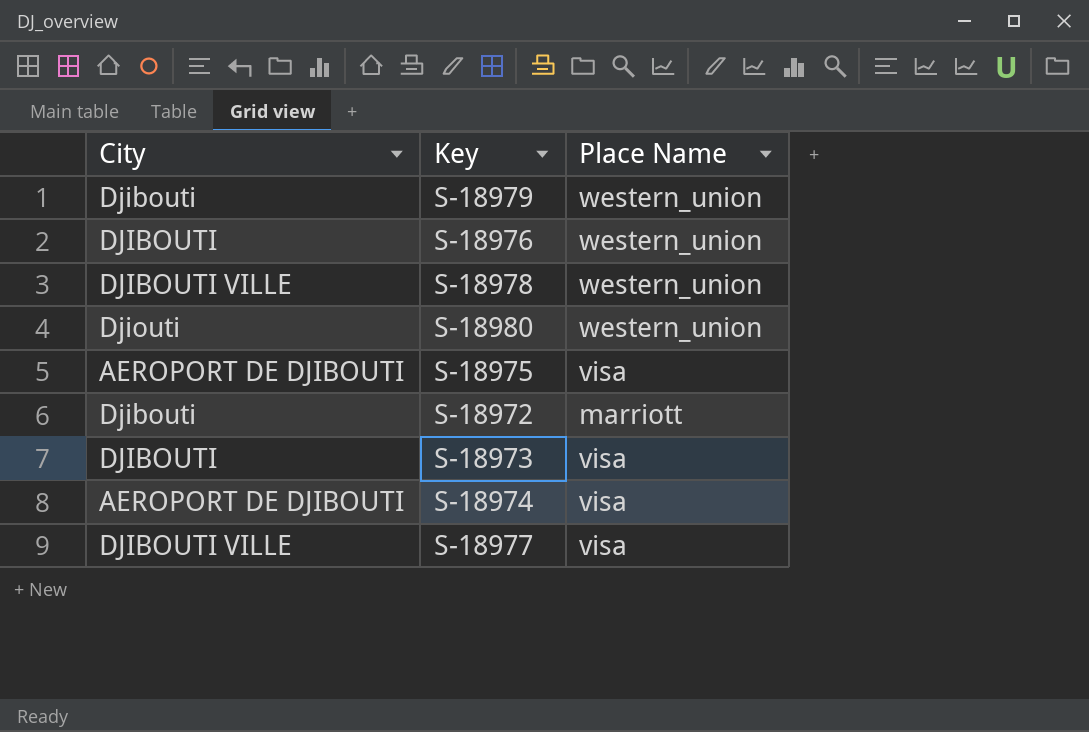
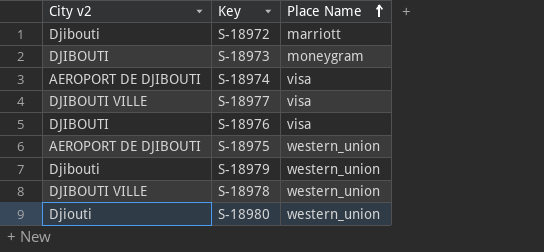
row order: none -> Place Name ascending
column name: City -> City v2
S-18973 | Place Name: visa -> moneygram
S-18976 | Place Name: western_union -> visa
S-18975 | Place Name: visa -> western_union

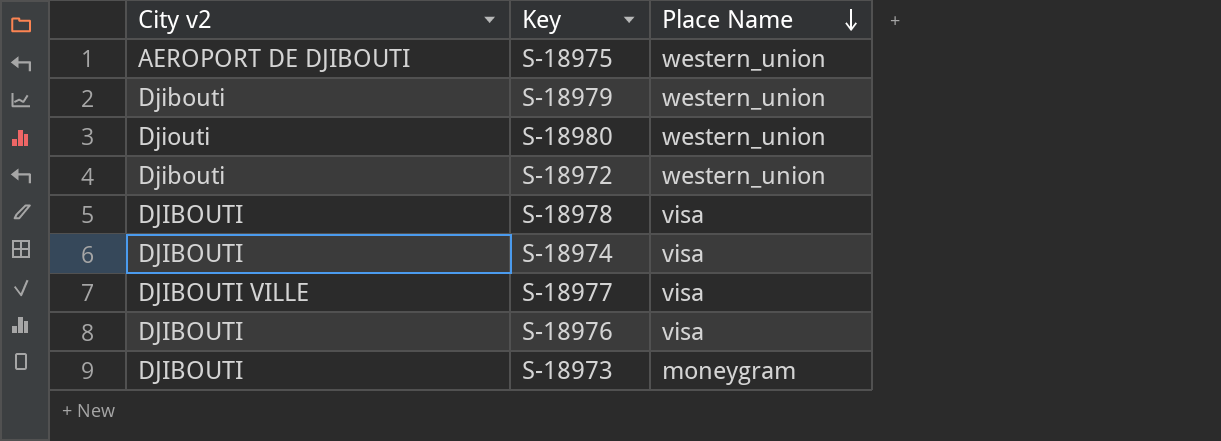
row order: Place Name ascending -> Place Name descending
S-18972 | Place Name: marriott -> western_union
S-18978 | City v2: DJIBOUTI VILLE -> DJIBOUTI
S-18978 | Place Name: western_union -> visa
S-18974 | City v2: AEROPORT DE DJIBOUTI -> DJIBOUTI

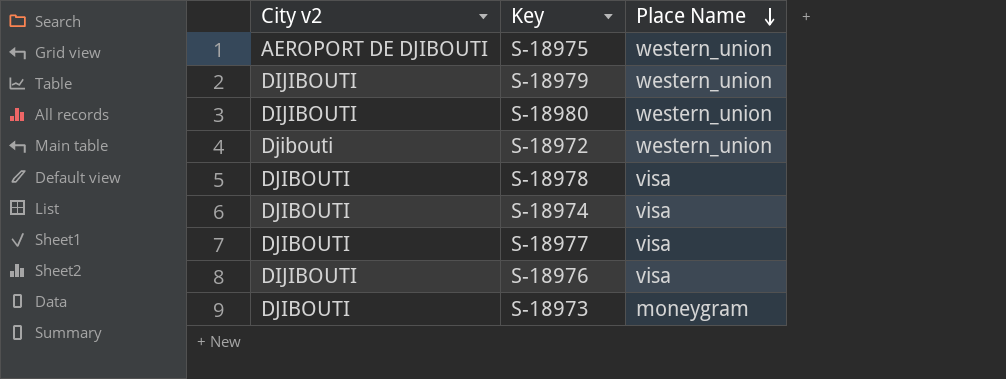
S-18979 | City v2: Djibouti -> DIJIBOUTI
S-18980 | City v2: Djiouti -> DIJIBOUTI
S-18977 | City v2: DJIBOUTI VILLE -> DJIBOUTI
S-18976 | City v2: DJIBOUTI -> DIJIBOUTI

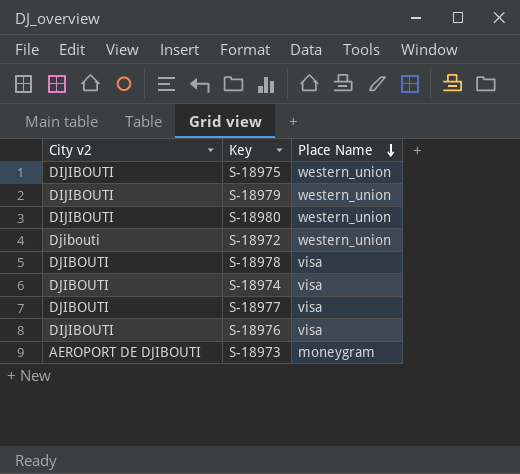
S-18975 | City v2: AEROPORT DE DJIBOUTI -> DIJIBOUTI
S-18973 | City v2: DJIBOUTI -> AEROPORT DE DJIBOUTI

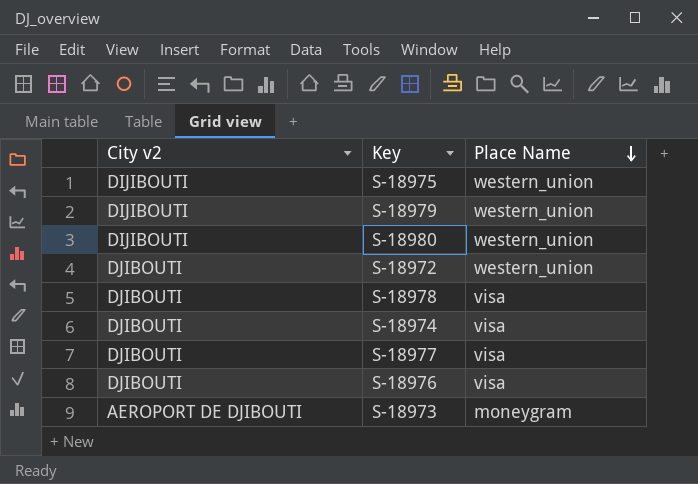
S-18972 | City v2: Djibouti -> DJIBOUTI
S-18976 | City v2: DIJIBOUTI -> DJIBOUTI

